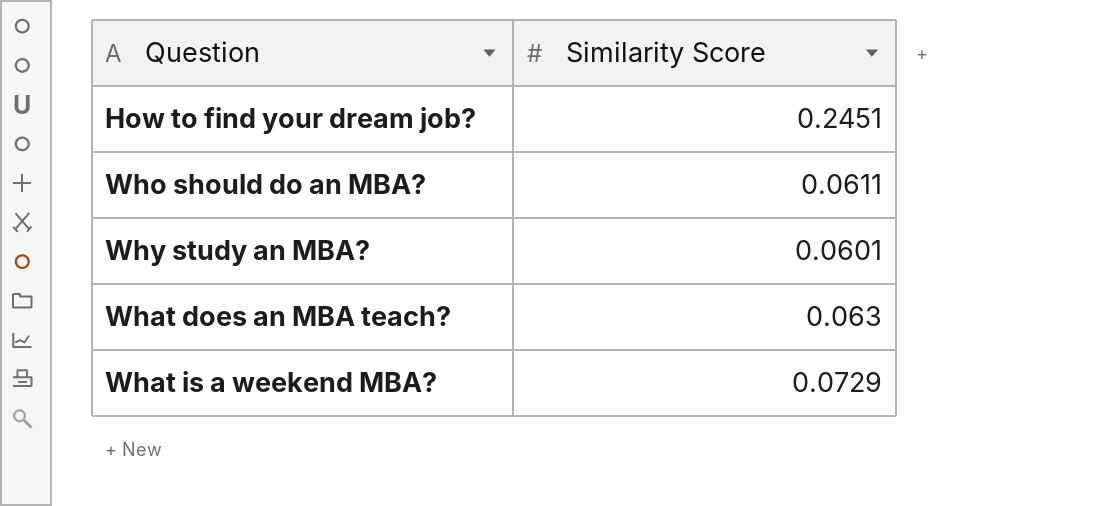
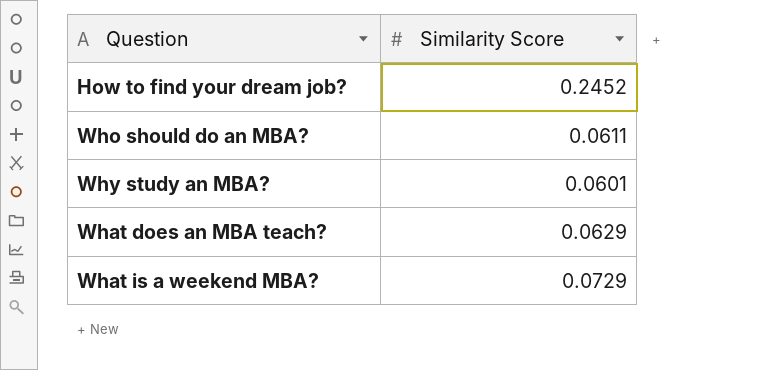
How to find your dream job? | Similarity Score: 0.2451 -> 0.2452
What does an MBA teach? | Similarity Score: 0.063 -> 0.0629

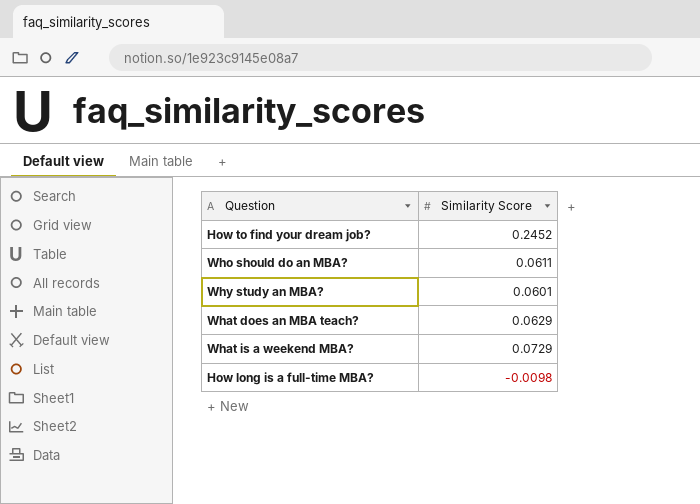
row How long is a full-time MBA?: none -> -0.0098

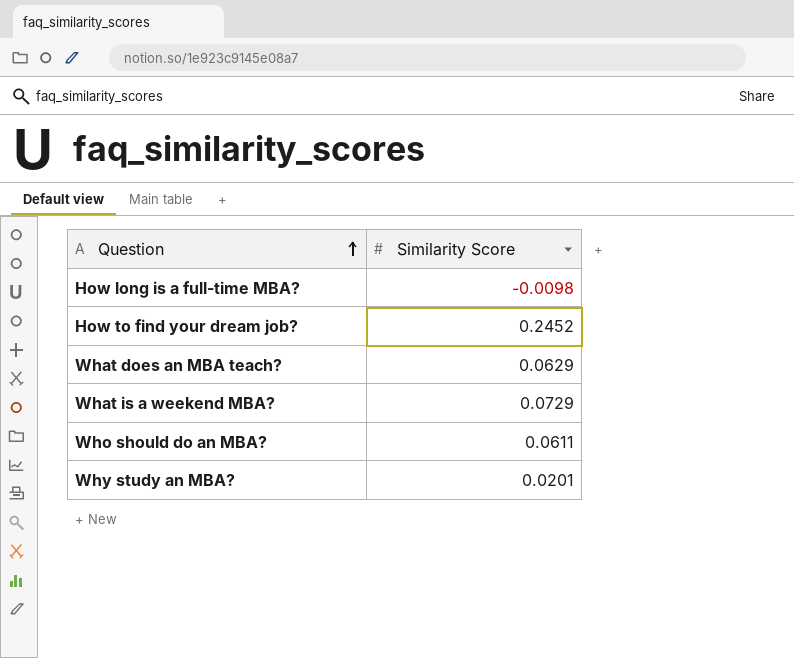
row order: none -> Question ascending
Why study an MBA? | Similarity Score: 0.0601 -> 0.0201

